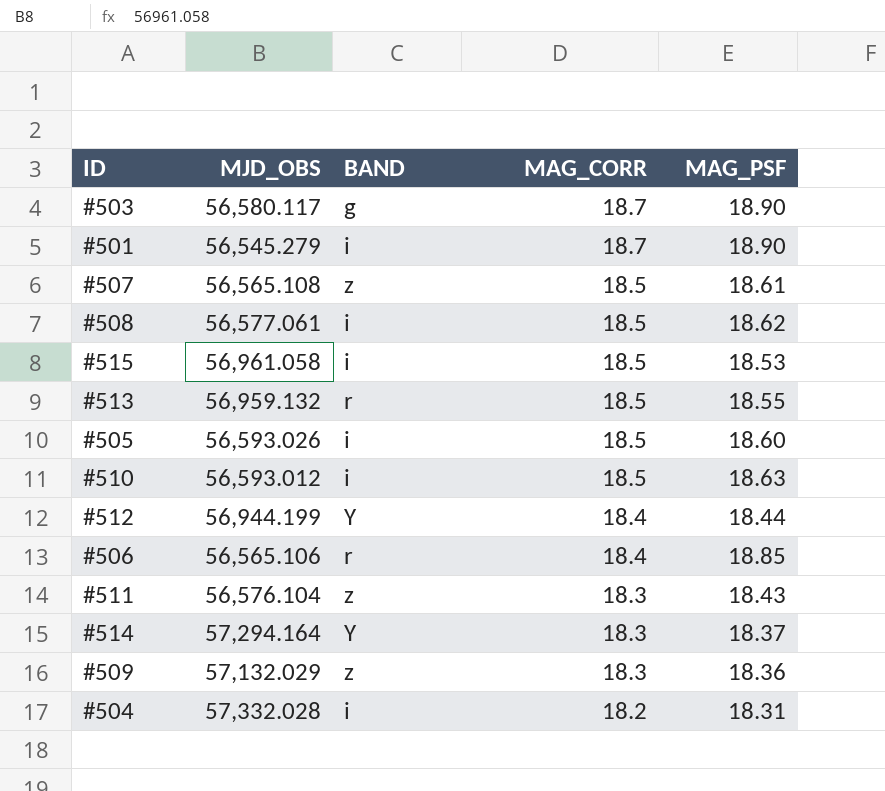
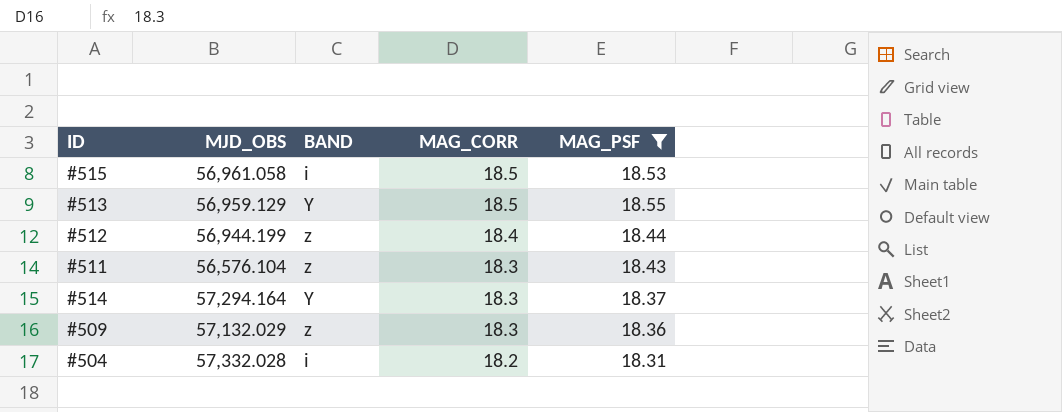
filter: none -> MAG_PSF <= 18.55
#513 | MJD_OBS: 56,959.132 -> 56,959.129
#513 | BAND: r -> Y
#512 | BAND: Y -> z

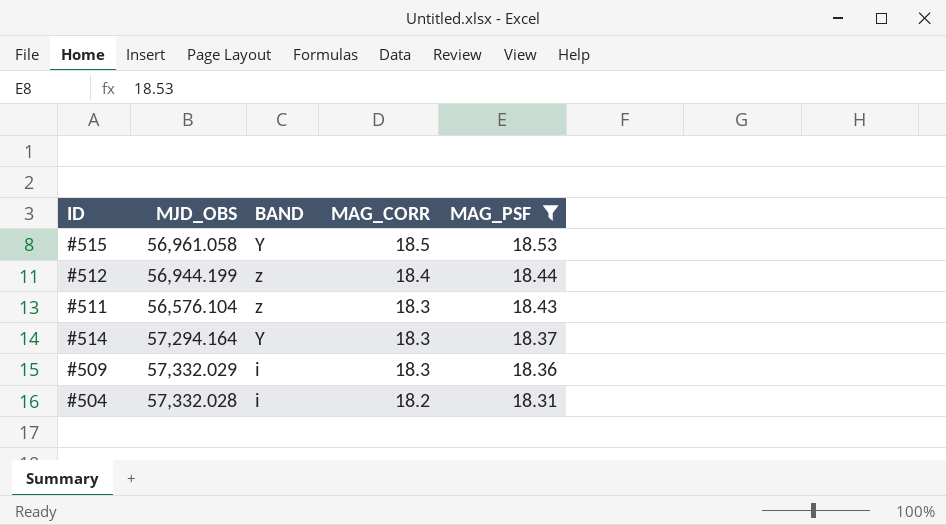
row #513: 56,959.129 | Y | 18.5 | 18.55 -> none
#515 | BAND: i -> Y
#509 | MJD_OBS: 57,132.029 -> 57,332.029
#509 | BAND: z -> i

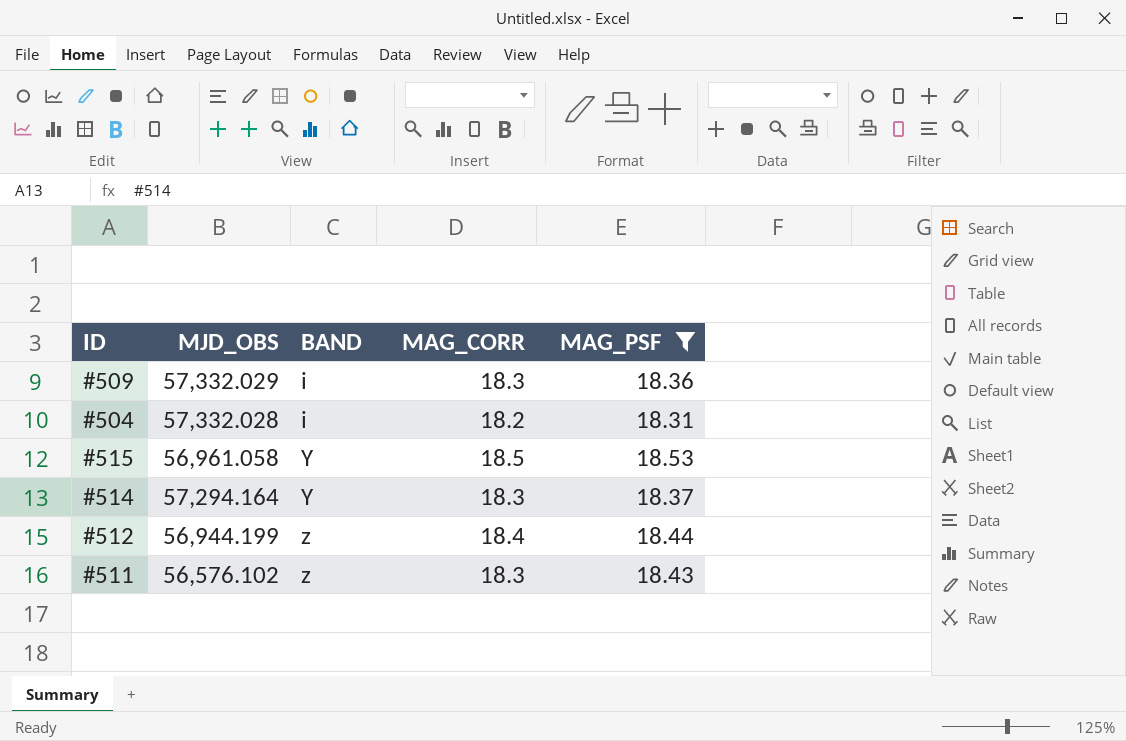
row order: MAG_CORR descending -> BAND ascending
#511 | MJD_OBS: 56,576.104 -> 56,576.102

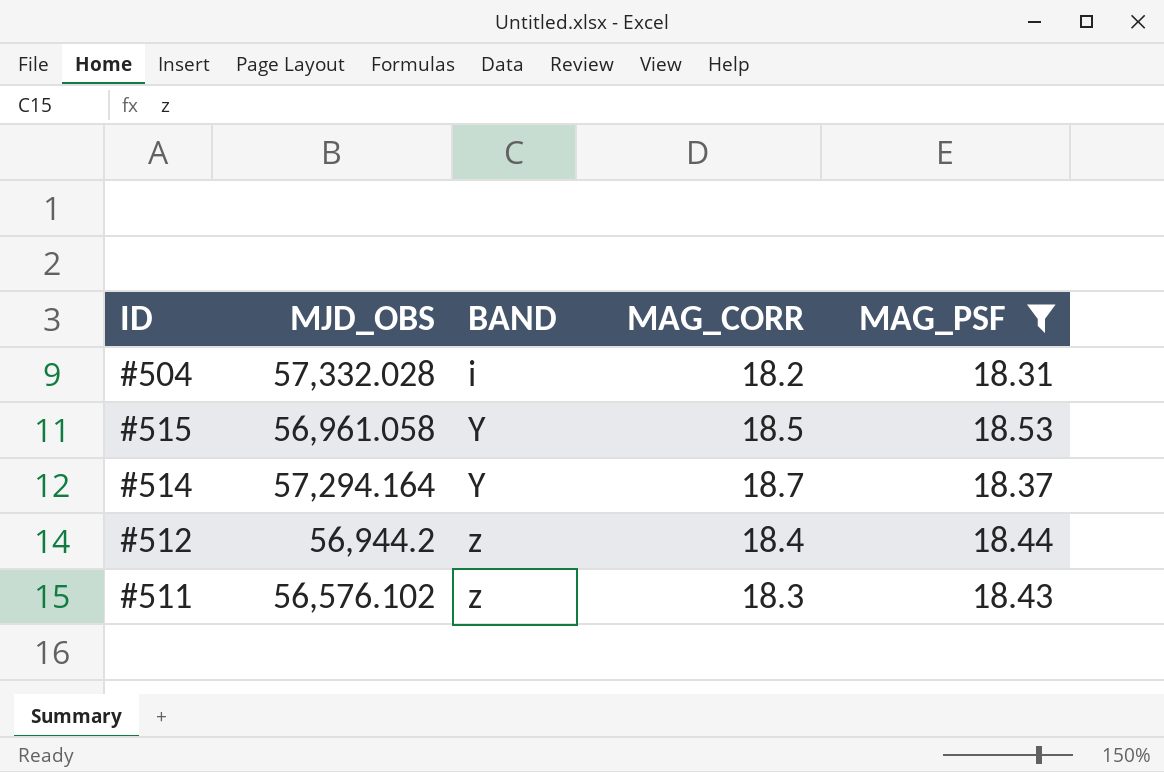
row #509: 57,332.029 | i | 18.3 | 18.36 -> none
#514 | MAG_CORR: 18.3 -> 18.7
#512 | MJD_OBS: 56,944.199 -> 56,944.2

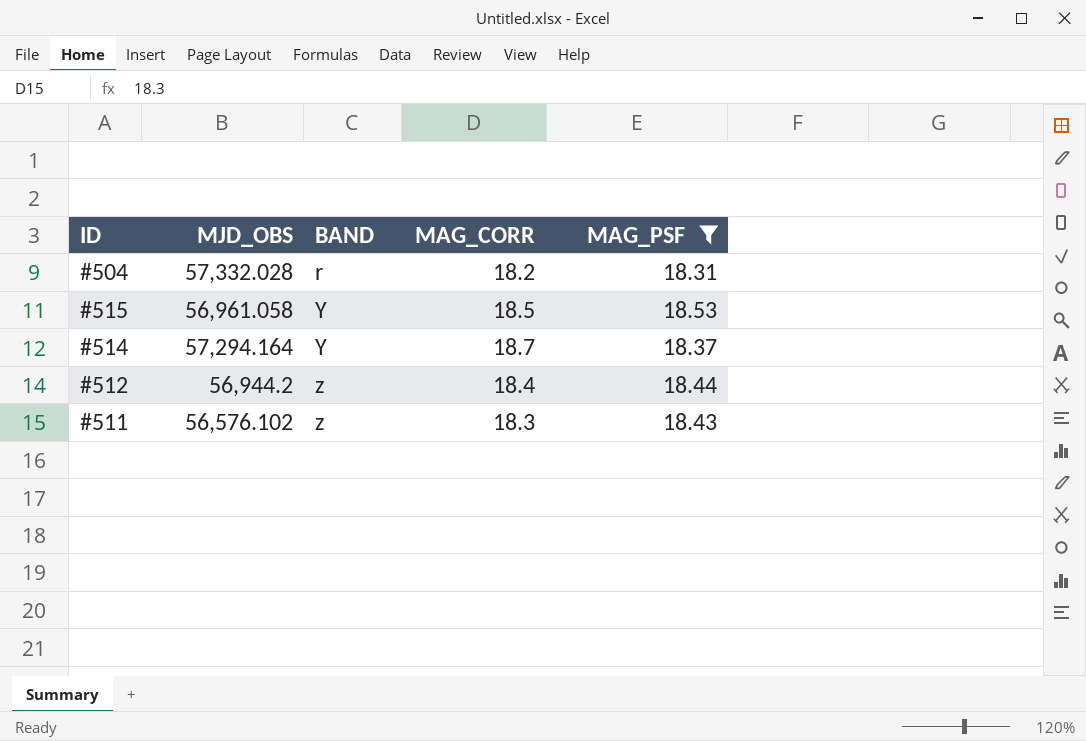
#504 | BAND: i -> r

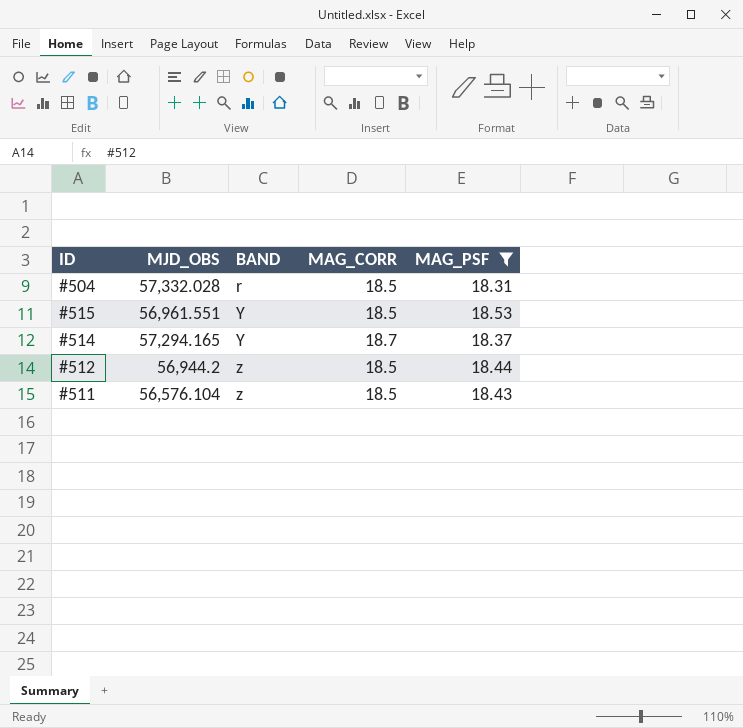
#504 | MAG_CORR: 18.2 -> 18.5
#515 | MJD_OBS: 56,961.058 -> 56,961.551
#514 | MJD_OBS: 57,294.164 -> 57,294.165
#512 | MAG_CORR: 18.4 -> 18.5
#511 | MJD_OBS: 56,576.102 -> 56,576.104
#511 | MAG_CORR: 18.3 -> 18.5

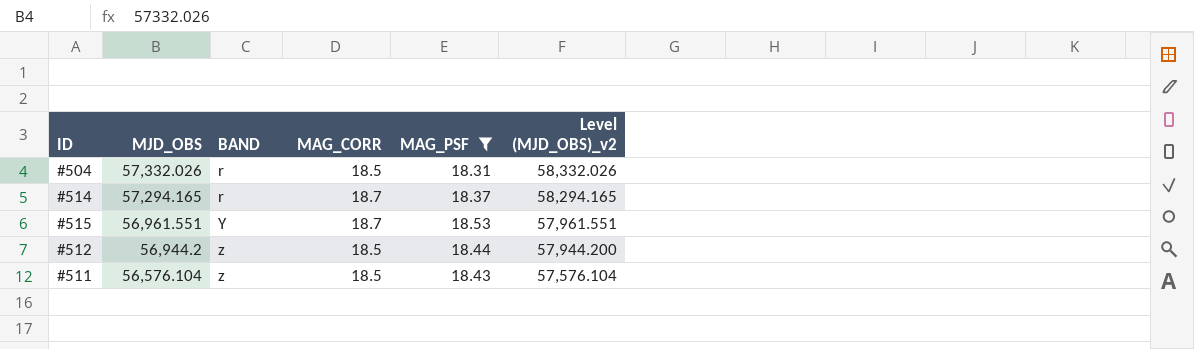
row order: BAND ascending -> MJD_OBS descending
column Level (MJD_OBS)_v2 | formula: none -> [MJD_OBS] + 1000
#504 | MJD_OBS: 57,332.028 -> 57,332.026
#514 | BAND: Y -> r
#515 | MAG_CORR: 18.5 -> 18.7

